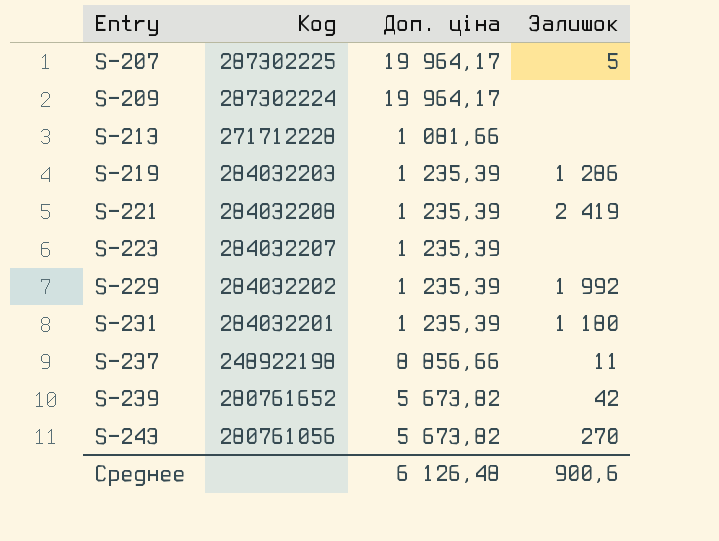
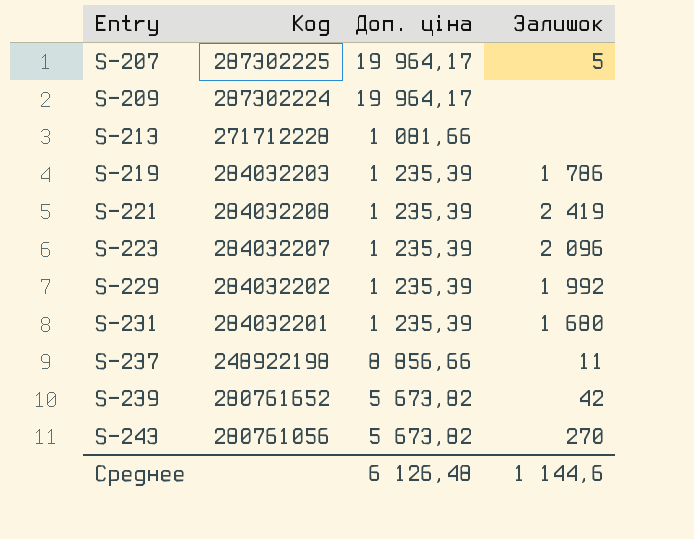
S-219 | Залишок: 1 286 -> 1 786
S-223 | Залишок: none -> 2 096
S-231 | Залишок: 1 180 -> 1 680
Среднее | Залишок: 900,6 -> 1 144,6

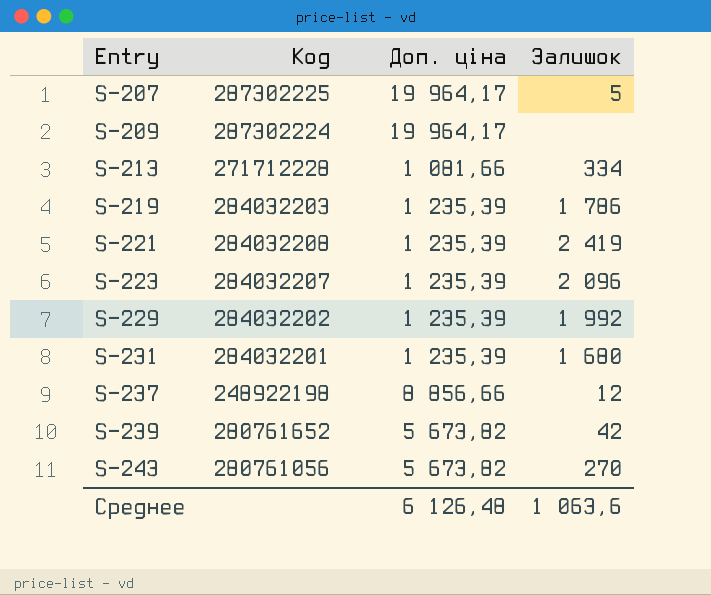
S-213 | Залишок: none -> 334
S-237 | Залишок: 11 -> 12
Среднее | Залишок: 1 144,6 -> 1 063,6

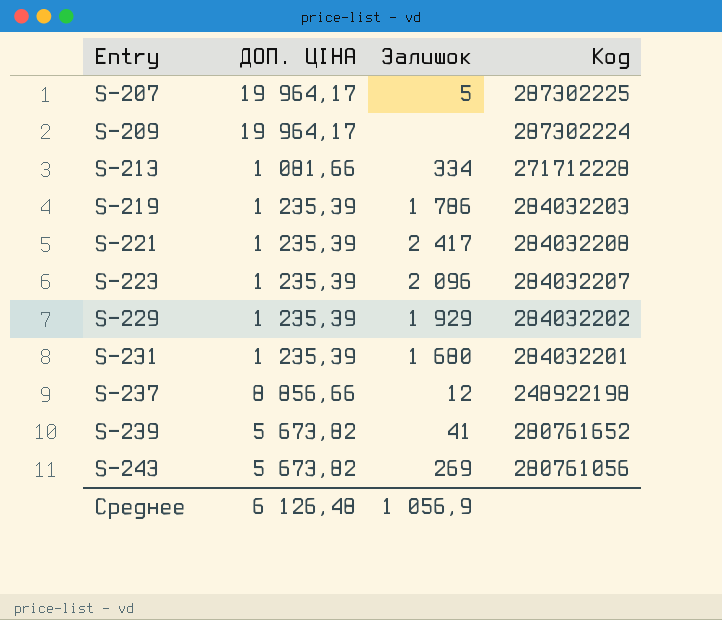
column name: Доп. ціна -> ДОП. ЦІНА
column Код | position: 2 -> 4
S-221 | Залишок: 2 419 -> 2 417
S-229 | Залишок: 1 992 -> 1 929
S-239 | Залишок: 42 -> 41
S-243 | Залишок: 270 -> 269
Среднее | Залишок: 1 063,6 -> 1 056,9

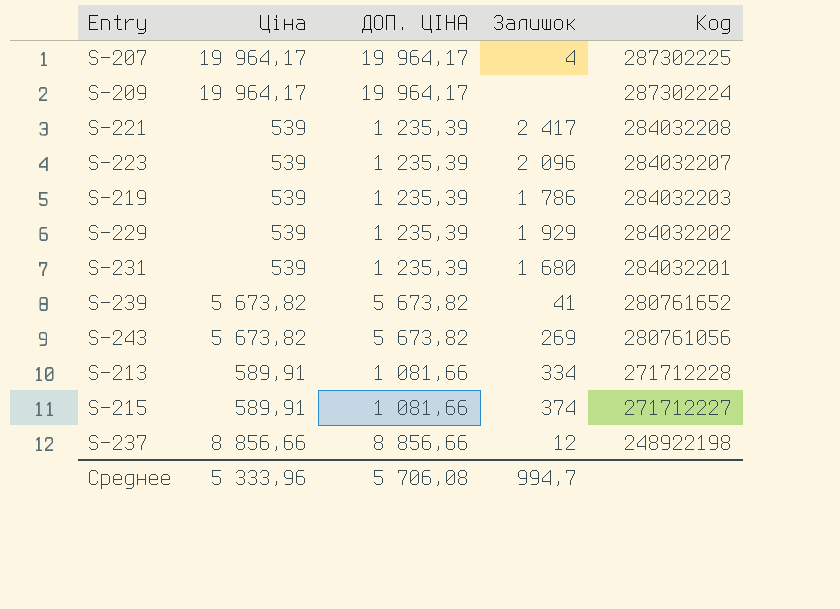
row order: Entry ascending -> Код descending
column Ціна | position: none -> 2
S-207 | Залишок: 5 -> 4
row S-215: none -> 589,91 | 1 081,66 | 374 | 271712227
Среднее | ДОП. ЦІНА: 6 126,48 -> 5 706,08
Среднее | Залишок: 1 056,9 -> 994,7

